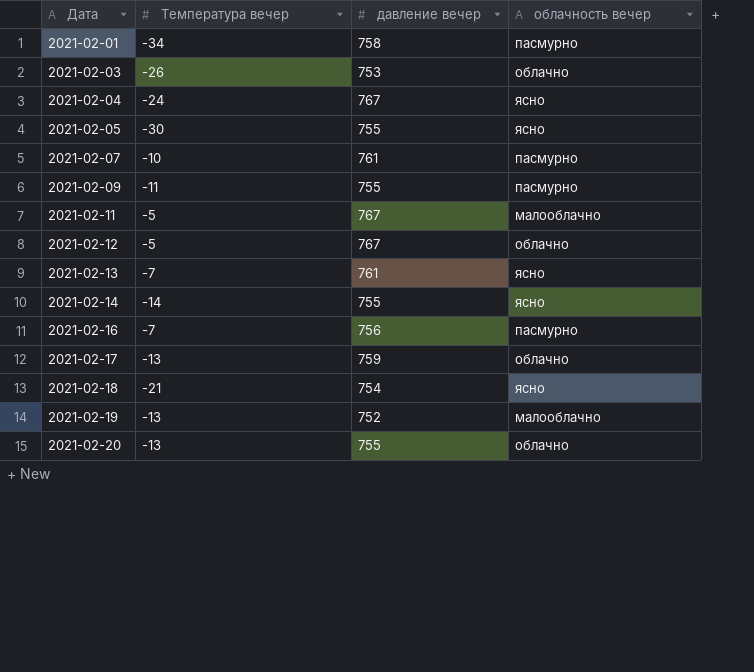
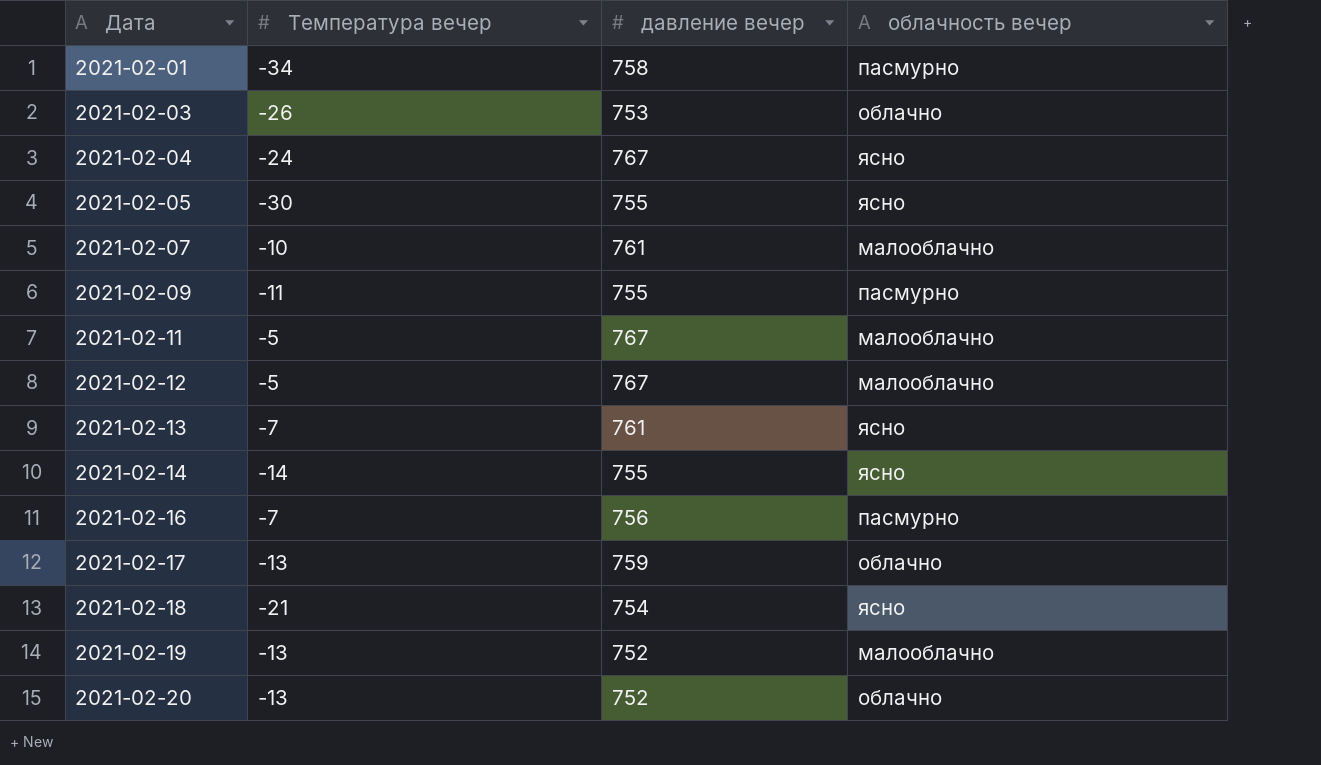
2021-02-07 | облачность вечер: пасмурно -> малооблачно
2021-02-12 | облачность вечер: облачно -> малооблачно
2021-02-20 | давление вечер: 755 -> 752

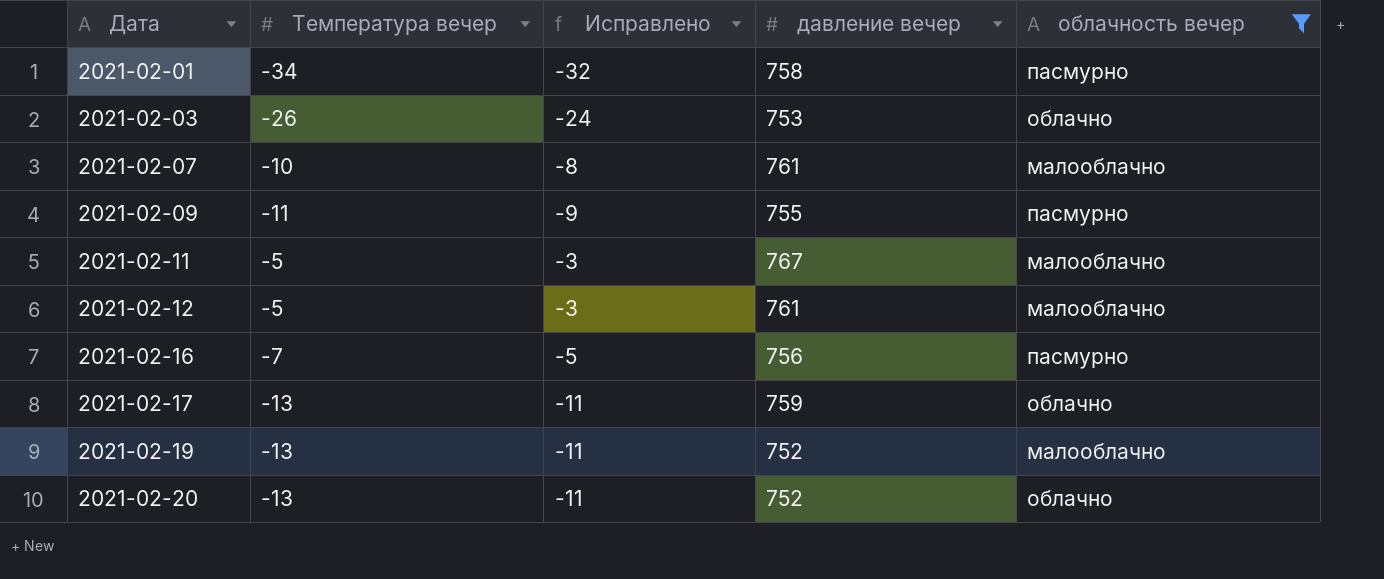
filter: none -> облачность вечер != ясно
column Исправлено | formula: none -> [Температура вечер] + 2
2021-02-12 | давление вечер: 767 -> 761

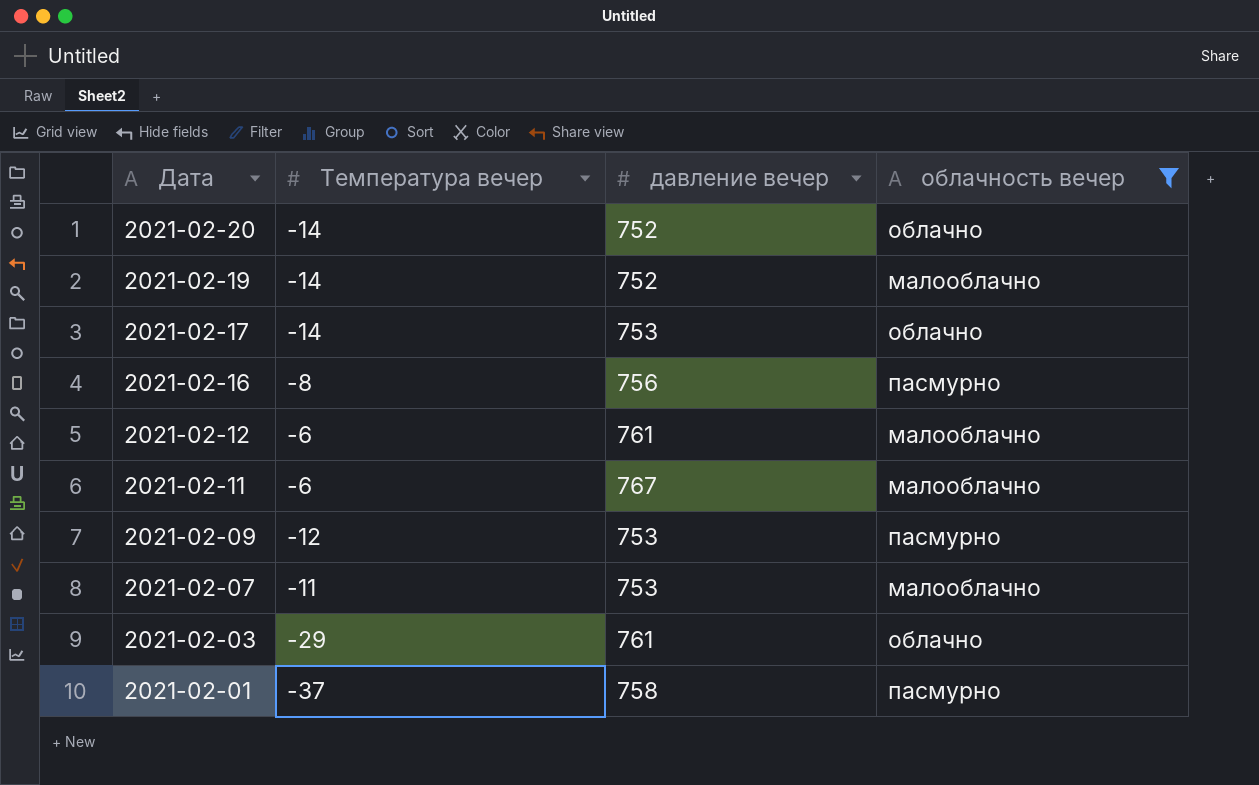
row order: Дата ascending -> Дата descending
column Исправлено | formula: [Температура вечер] + 2 -> none
2021-02-20 | Температура вечер: -13 -> -14
2021-02-19 | Температура вечер: -13 -> -14
2021-02-17 | Температура вечер: -13 -> -14
2021-02-17 | давление вечер: 759 -> 753
2021-02-16 | Температура вечер: -7 -> -8
2021-02-12 | Температура вечер: -5 -> -6
2021-02-11 | Температура вечер: -5 -> -6
2021-02-09 | Температура вечер: -11 -> -12
2021-02-09 | давление вечер: 755 -> 753
2021-02-07 | Температура вечер: -10 -> -11
2021-02-07 | давление вечер: 761 -> 753
2021-02-03 | Температура вечер: -26 -> -29
2021-02-03 | давление вечер: 753 -> 761
2021-02-01 | Температура вечер: -34 -> -37

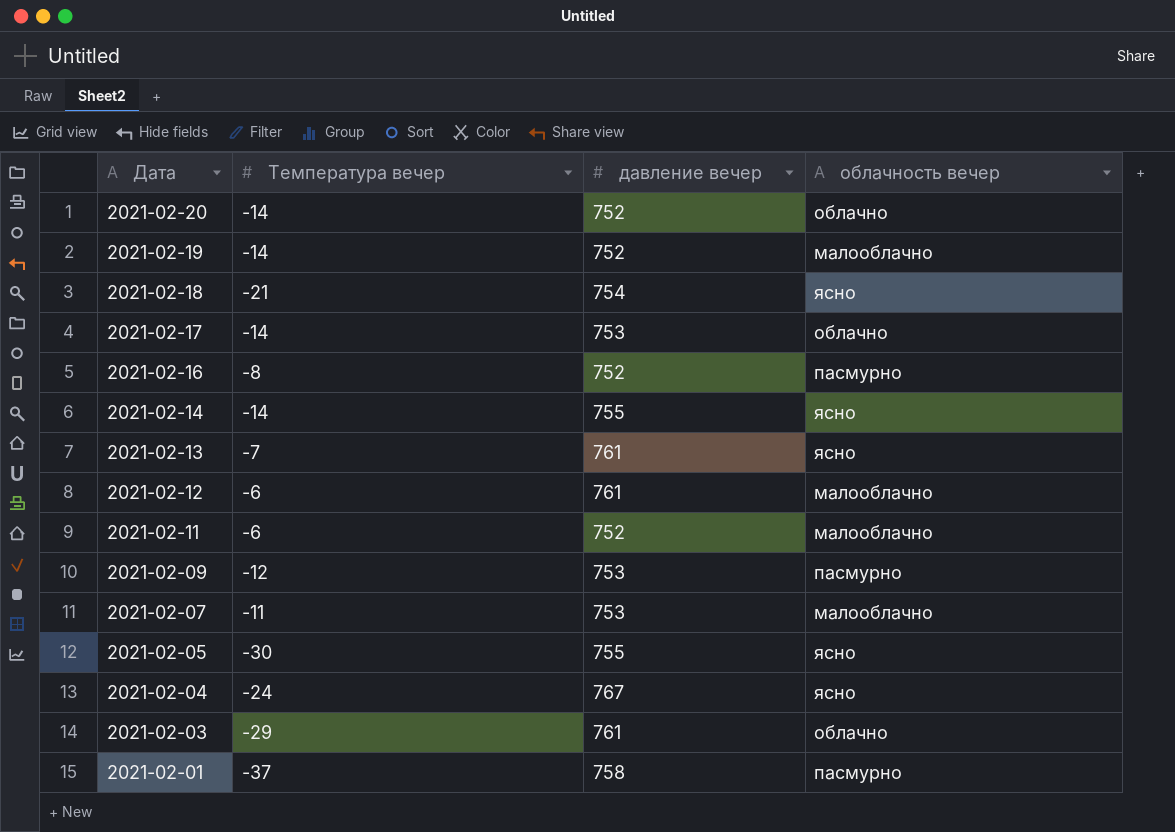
filter: облачность вечер != ясно -> none
2021-02-16 | давление вечер: 756 -> 752
2021-02-11 | давление вечер: 767 -> 752

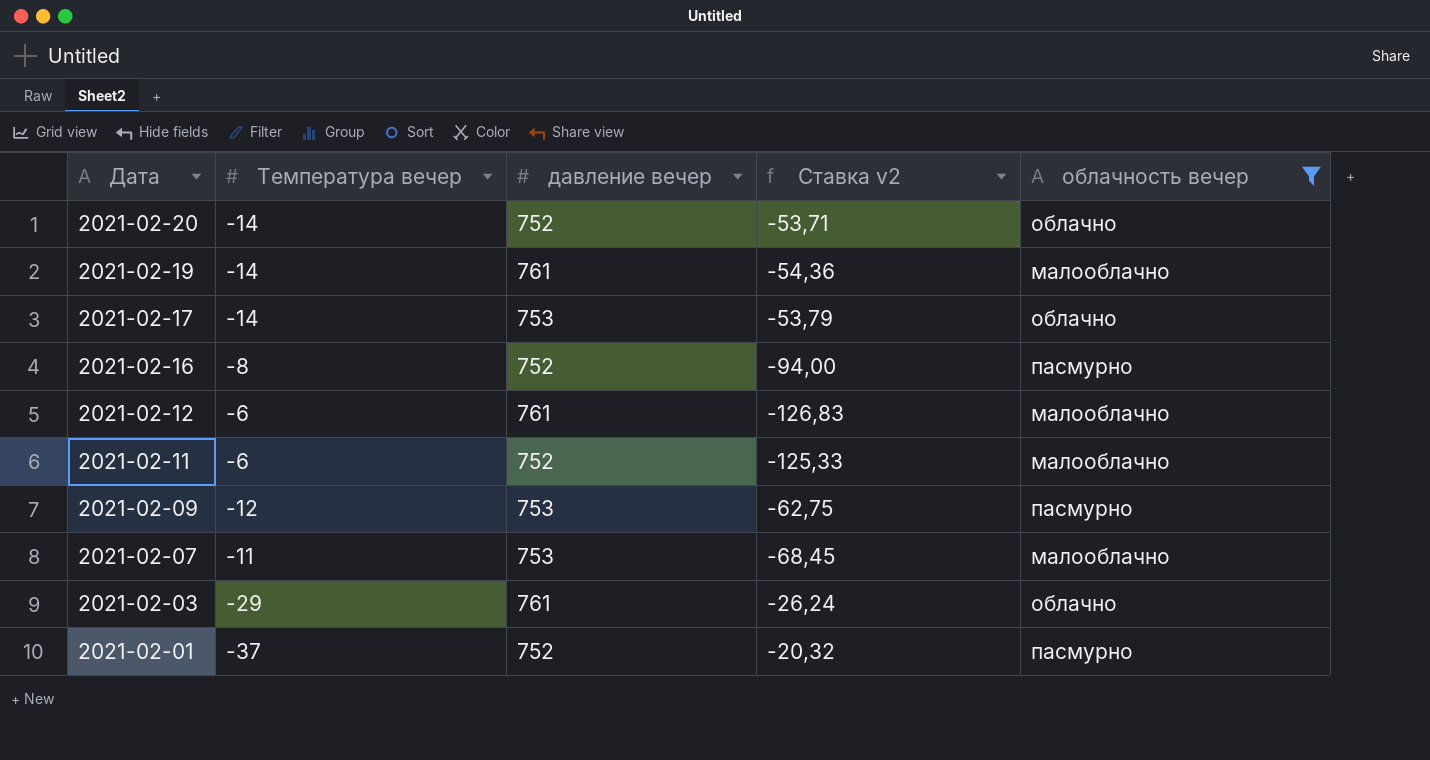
filter: none -> облачность вечер != ясно
column Ставка v2 | formula: none -> [давление вечер] / [Температура вечер]
2021-02-19 | давление вечер: 752 -> 761
2021-02-01 | давление вечер: 758 -> 752

